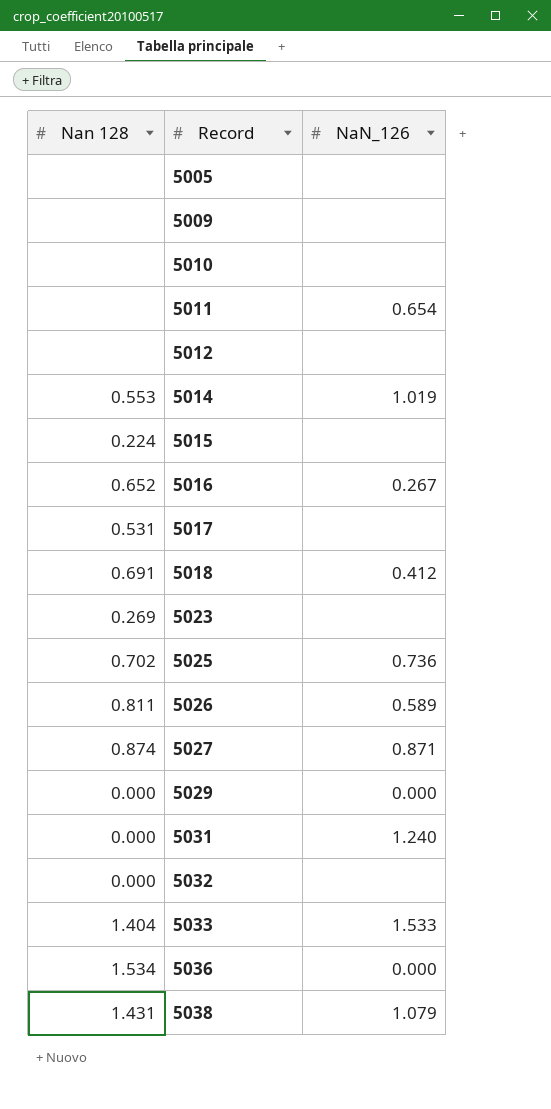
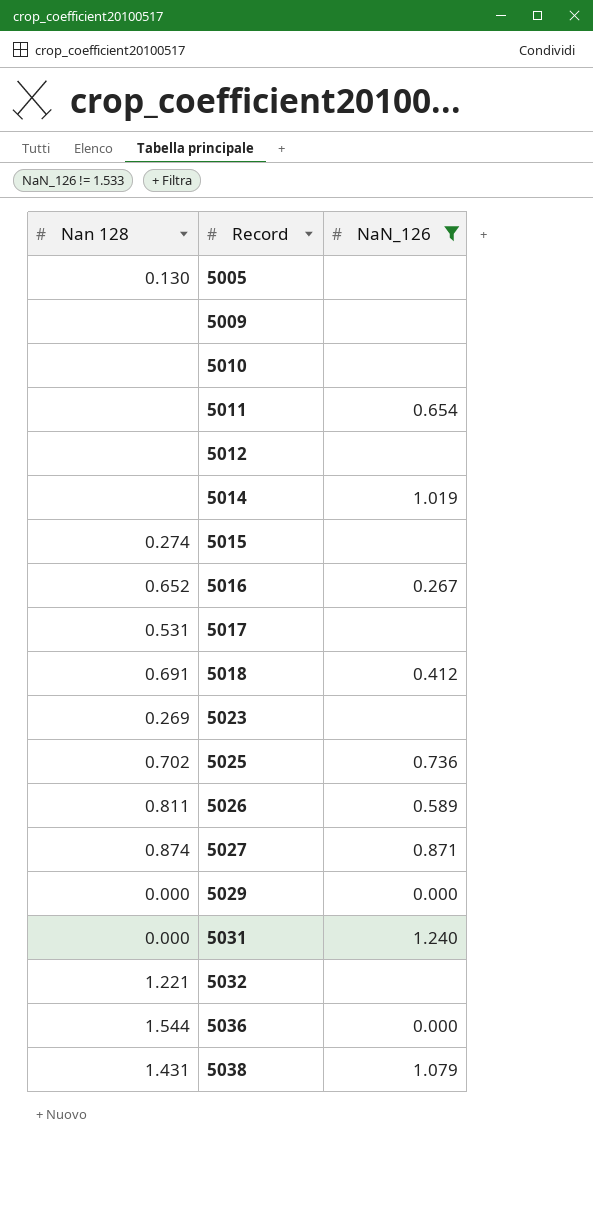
filter: none -> NaN_126 != 1.533
5005 | Nan 128: none -> 0.130
5014 | Nan 128: 0.553 -> none
5015 | Nan 128: 0.224 -> 0.274
5032 | Nan 128: 0.000 -> 1.221
5036 | Nan 128: 1.534 -> 1.544

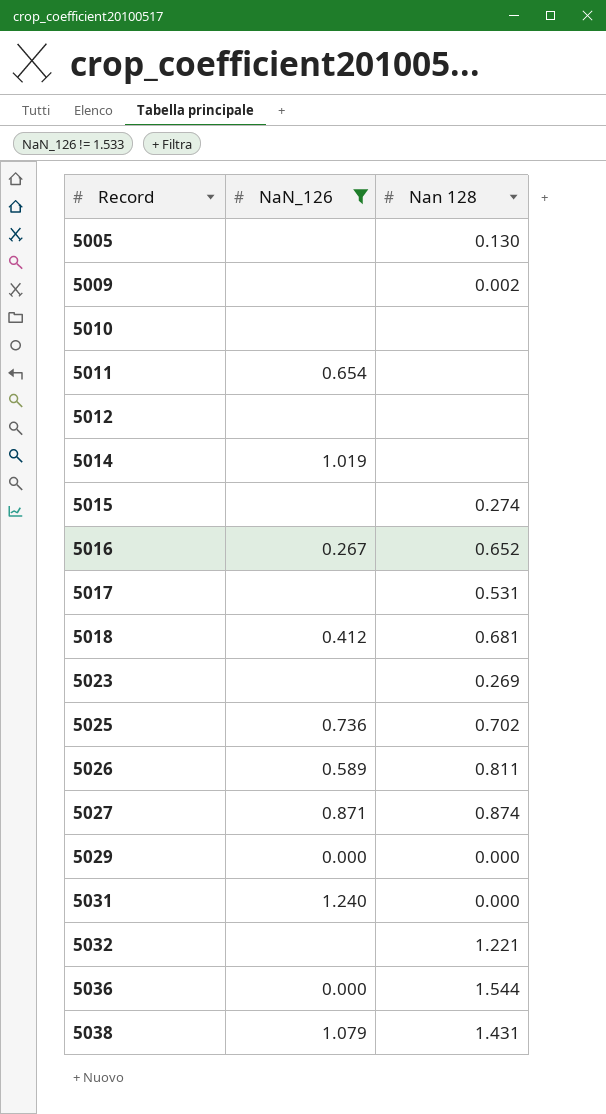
column Nan 128 | position: 1 -> 3
5009 | Nan 128: none -> 0.002
5018 | Nan 128: 0.691 -> 0.681

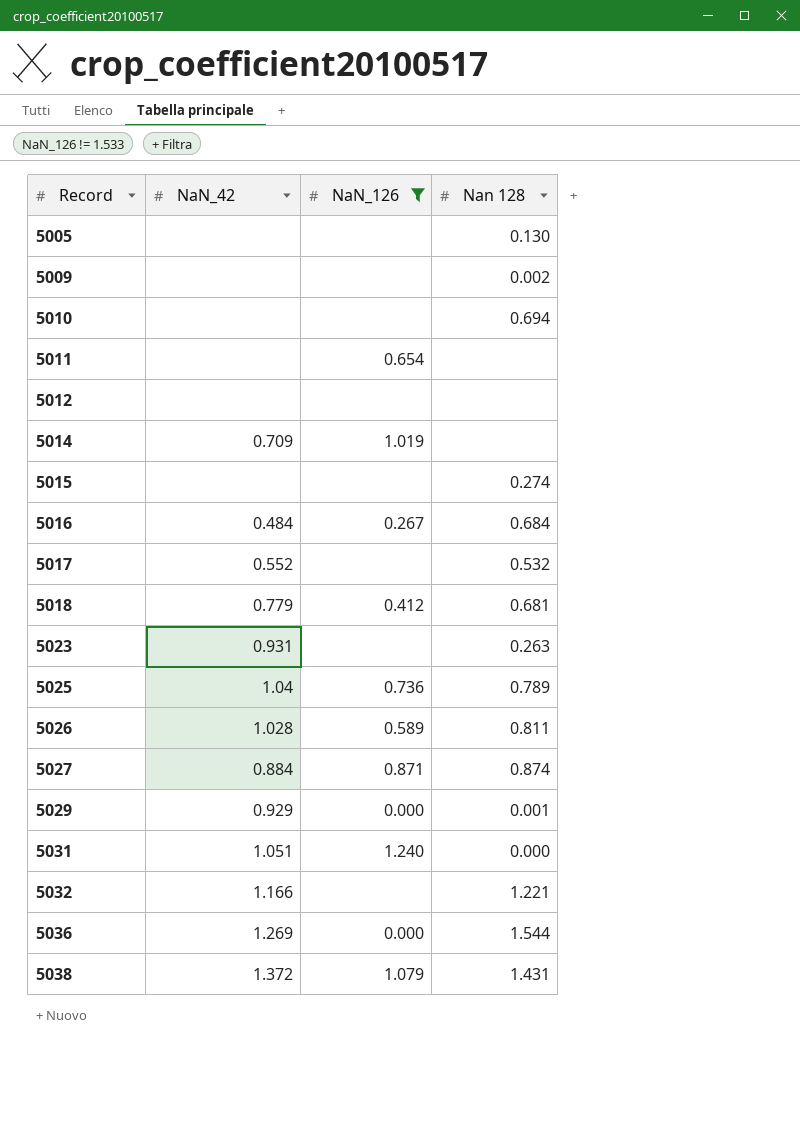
column NaN_42 | position: none -> 2
5010 | Nan 128: none -> 0.694
5016 | Nan 128: 0.652 -> 0.684
5017 | Nan 128: 0.531 -> 0.532
5023 | Nan 128: 0.269 -> 0.263
5025 | Nan 128: 0.702 -> 0.789
5029 | Nan 128: 0.000 -> 0.001

